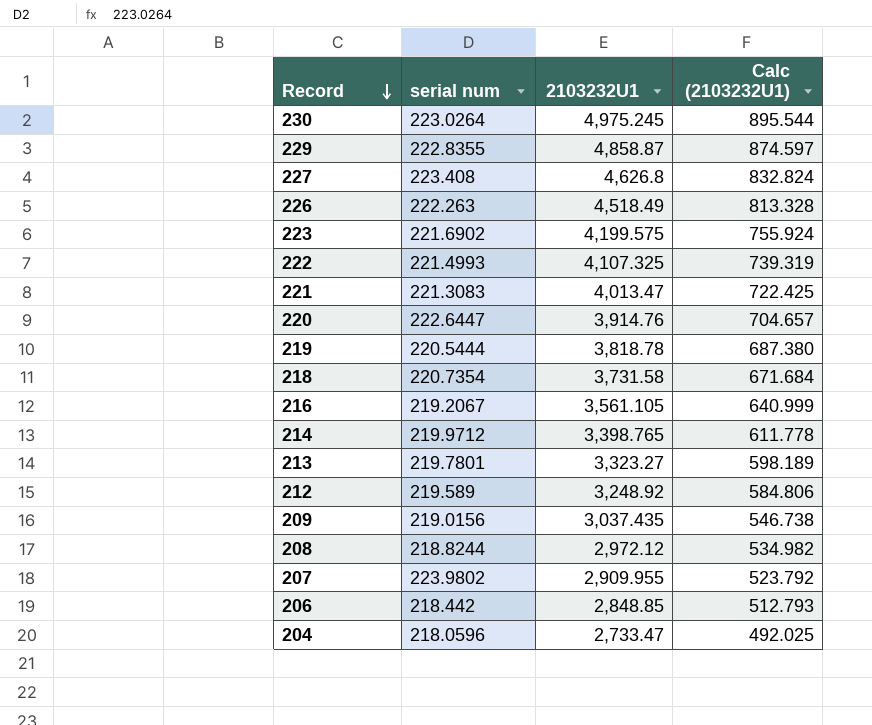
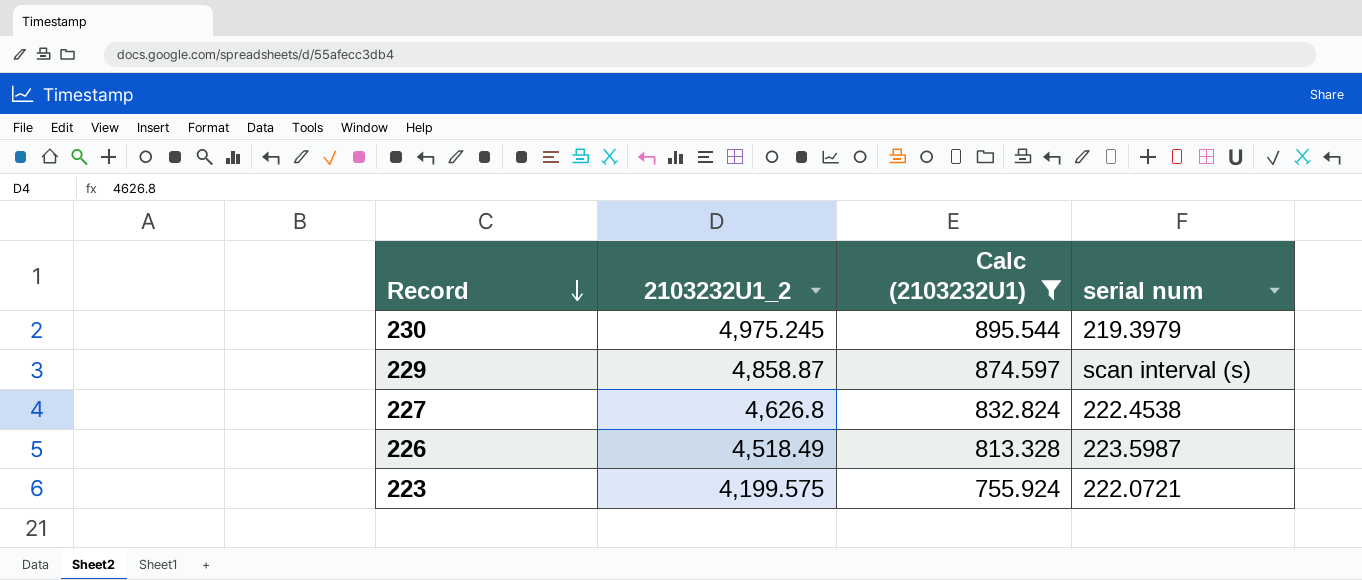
filter: none -> Calc (2103232U1) >= 755.924
column name: 2103232U1 -> 2103232U1_2
column serial num | position: 2 -> 4
230 | serial num: 223.0264 -> 219.3979
229 | serial num: 222.8355 -> scan interval (s)
227 | serial num: 223.408 -> 222.4538
226 | serial num: 222.263 -> 223.5987
223 | serial num: 221.6902 -> 222.0721

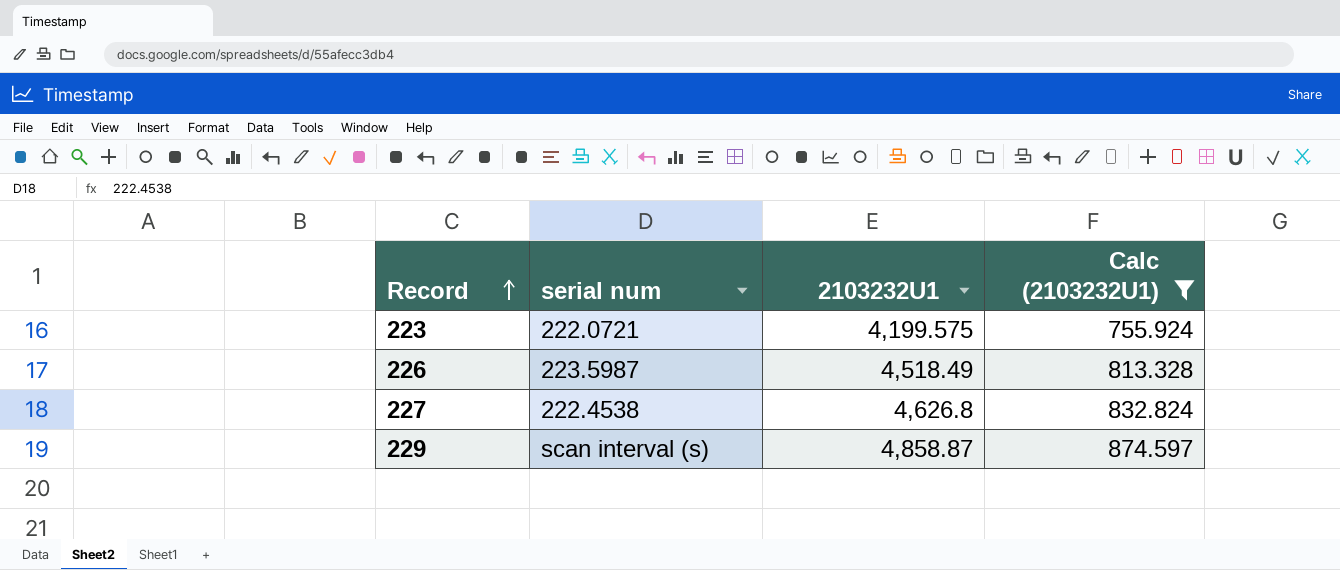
row order: Record descending -> Record ascending
column serial num | position: 4 -> 2
column name: 2103232U1_2 -> 2103232U1
row 230: 4,975.245 | 895.544 | 219.3979 -> none

